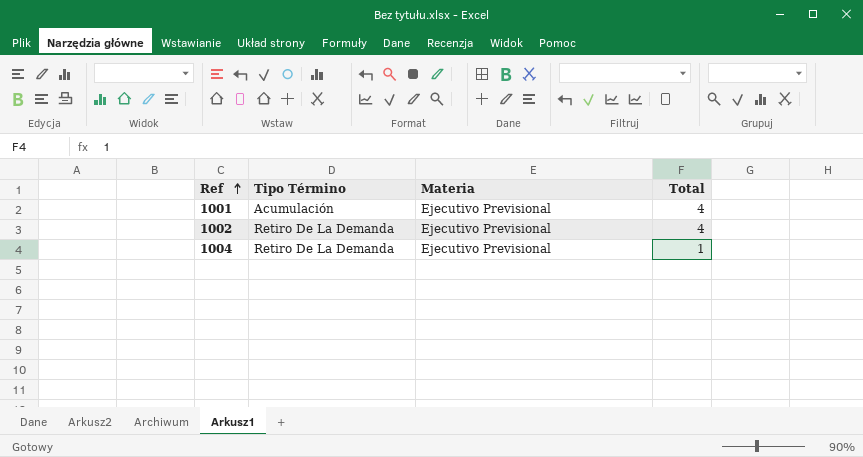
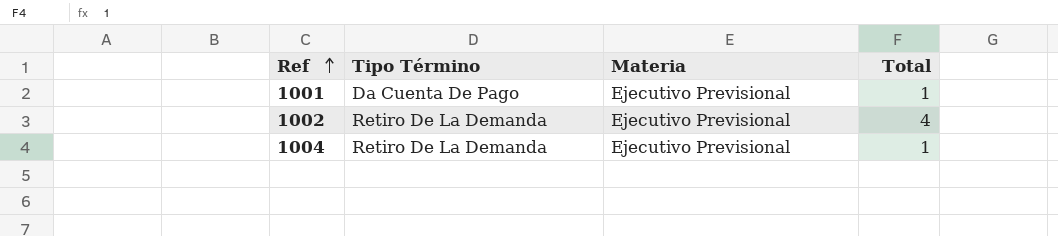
1001 | Tipo Término: Acumulación -> Da Cuenta De Pago
1001 | Total: 4 -> 1

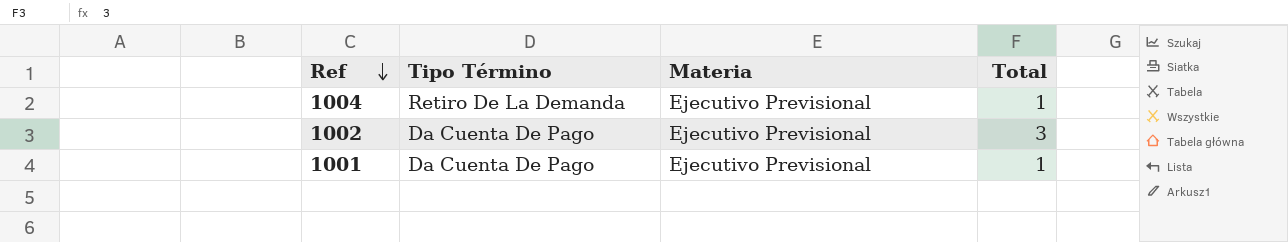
row order: Ref ascending -> Ref descending
1002 | Tipo Término: Retiro De La Demanda -> Da Cuenta De Pago
1002 | Total: 4 -> 3

